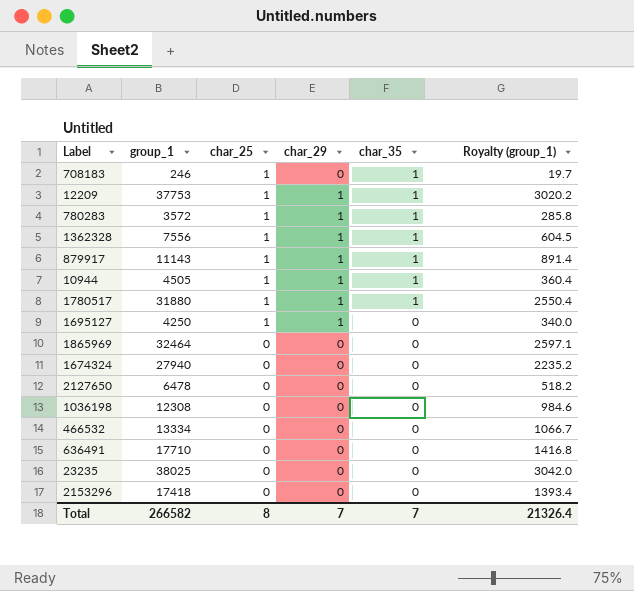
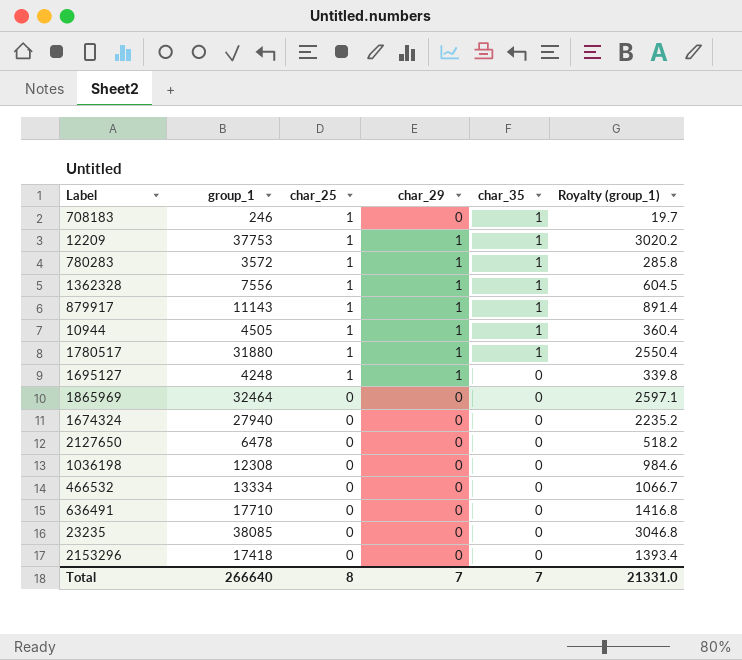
1695127 | group_1: 4250 -> 4248
1695127 | Royalty (group_1): 340.0 -> 339.8
23235 | group_1: 38025 -> 38085
23235 | Royalty (group_1): 3042.0 -> 3046.8
Total | group_1: 266582 -> 266640
Total | Royalty (group_1): 21326.4 -> 21331.0

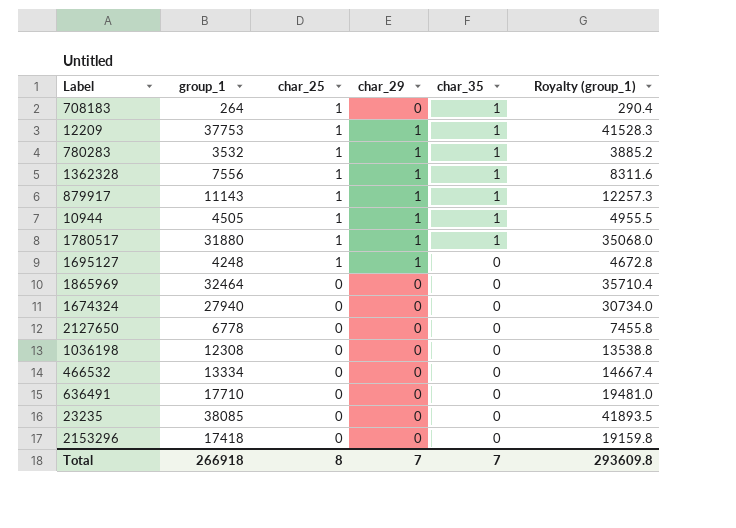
column Royalty (group_1) | formula: [group_1] * 0.08 -> [group_1] * 1.1
708183 | group_1: 246 -> 264
780283 | group_1: 3572 -> 3532
2127650 | group_1: 6478 -> 6778
Total | group_1: 266640 -> 266918
Total | Royalty (group_1): 21331.0 -> 293609.8

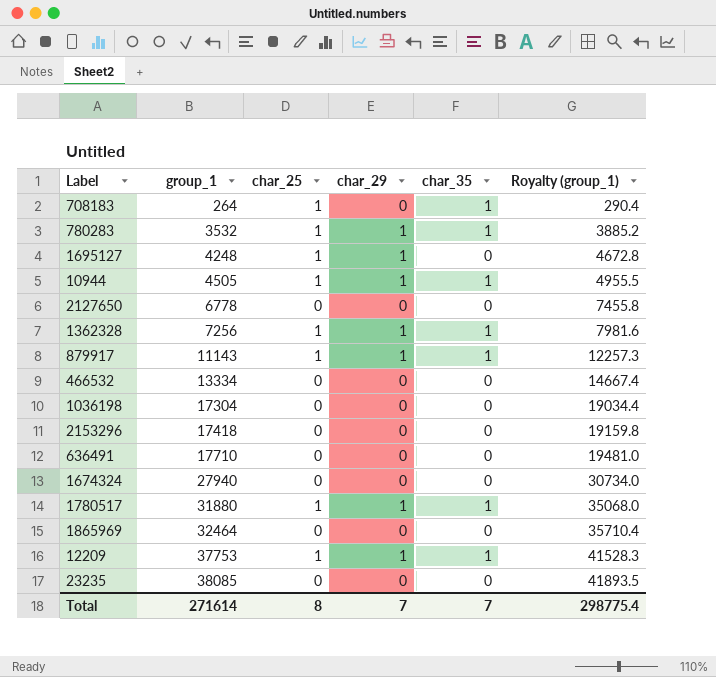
row order: char_25 descending -> group_1 ascending
1362328 | group_1: 7556 -> 7256
1362328 | Royalty (group_1): 8311.6 -> 7981.6
1036198 | group_1: 12308 -> 17304
1036198 | Royalty (group_1): 13538.8 -> 19034.4
Total | group_1: 266918 -> 271614
Total | Royalty (group_1): 293609.8 -> 298775.4

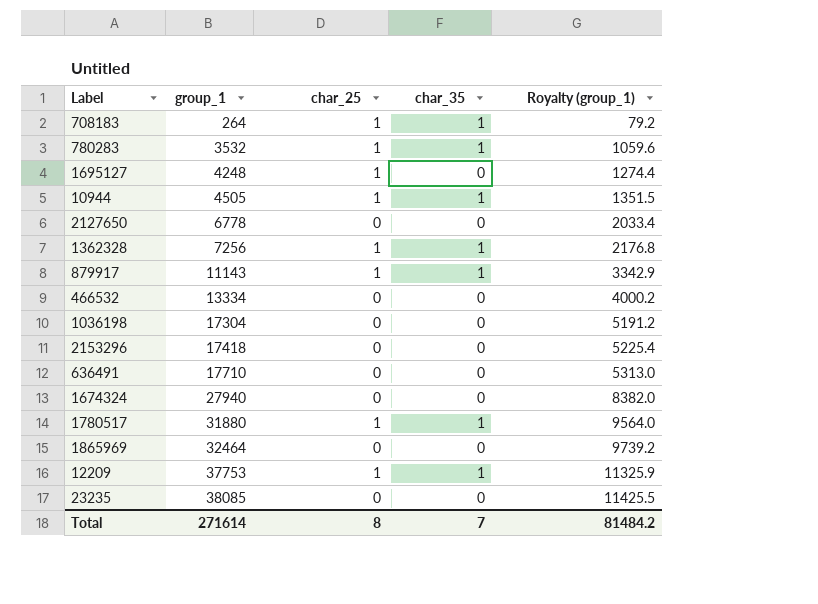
column char_29 | position: 4 -> none
column Royalty (group_1) | formula: [group_1] * 1.1 -> [group_1] * 0.3
Total | Royalty (group_1): 298775.4 -> 81484.2

